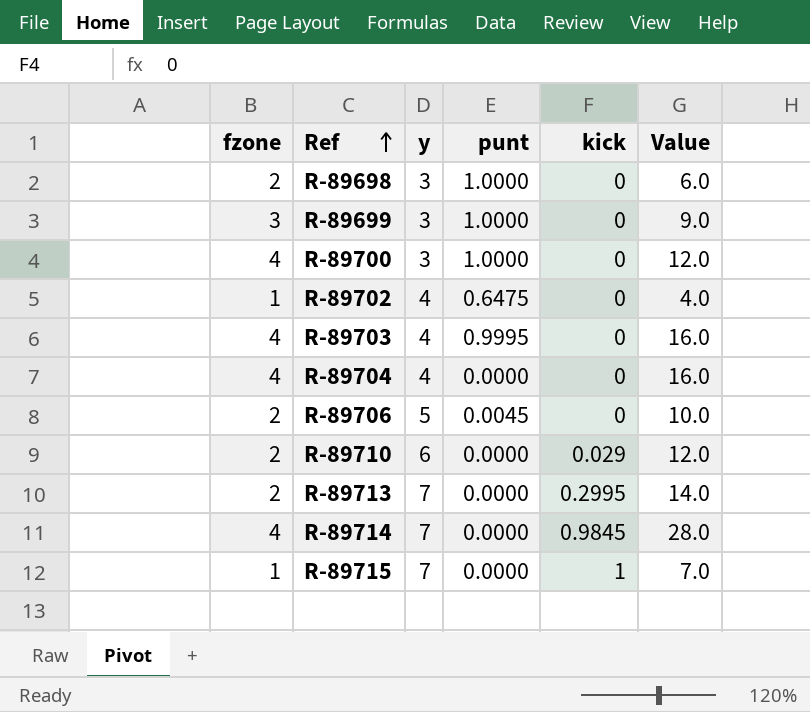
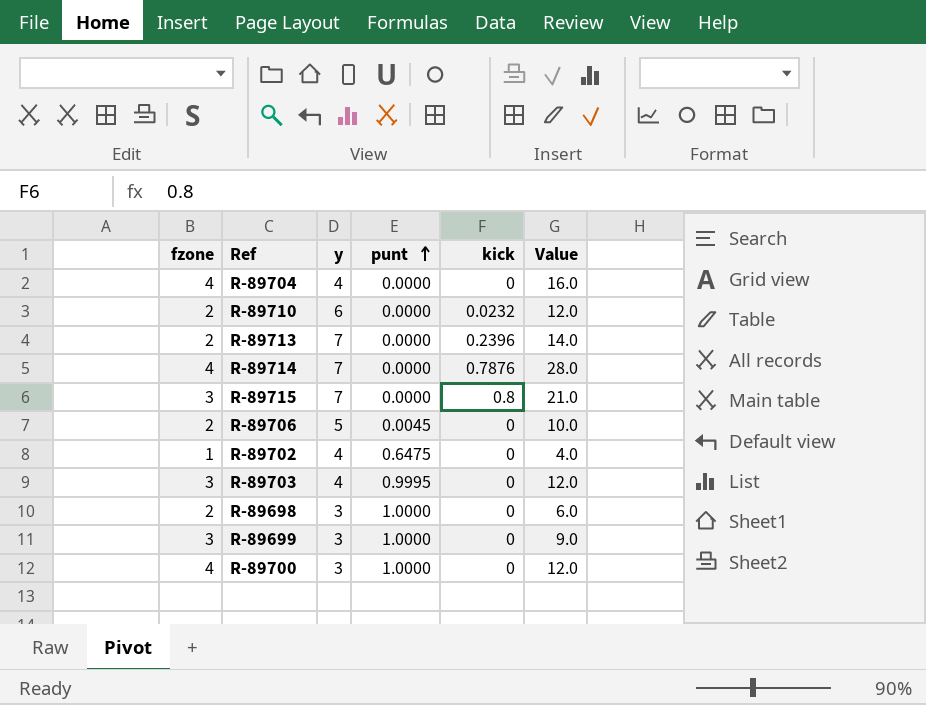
row order: Ref ascending -> punt ascending
R-89710 | kick: 0.029 -> 0.0232
R-89713 | kick: 0.2995 -> 0.2396
R-89714 | kick: 0.9845 -> 0.7876
R-89715 | fzone: 1 -> 3
R-89715 | kick: 1 -> 0.8
R-89715 | Value: 7.0 -> 21.0
R-89703 | fzone: 4 -> 3
R-89703 | Value: 16.0 -> 12.0

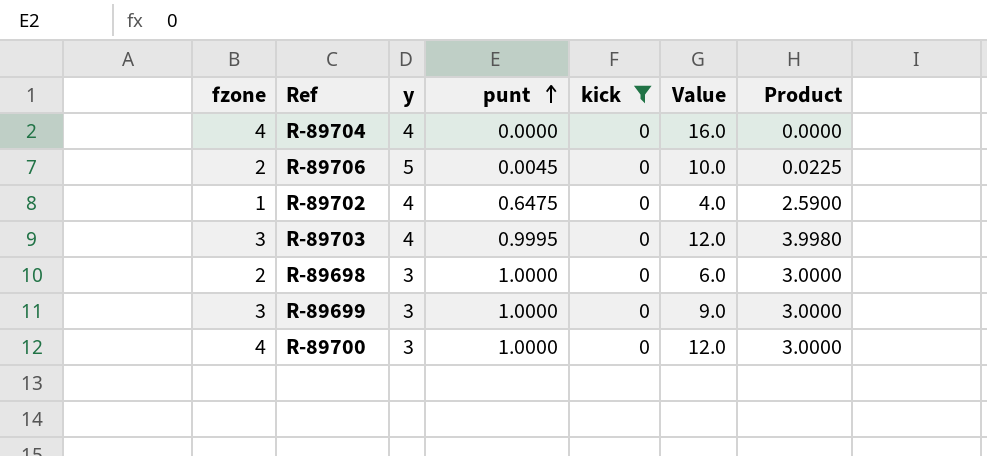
filter: none -> kick = 0
column Product | formula: none -> [y] * [punt]

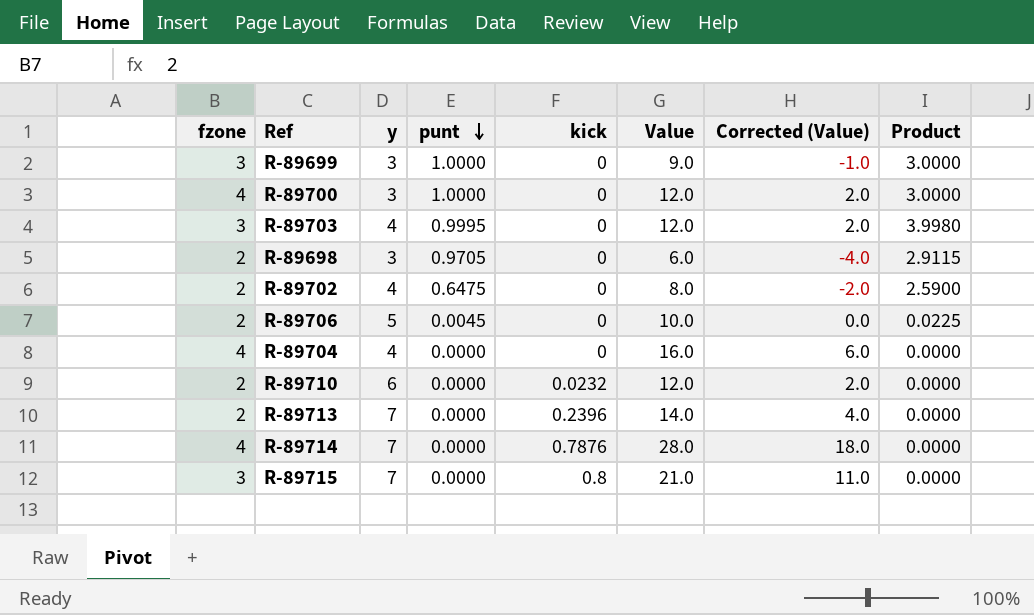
filter: kick = 0 -> none
row order: punt ascending -> punt descending
column Corrected (Value) | formula: none -> [Value] - 10
R-89698 | punt: 1.0000 -> 0.9705
R-89698 | Product: 3.0000 -> 2.9115
R-89702 | fzone: 1 -> 2
R-89702 | Value: 4.0 -> 8.0

